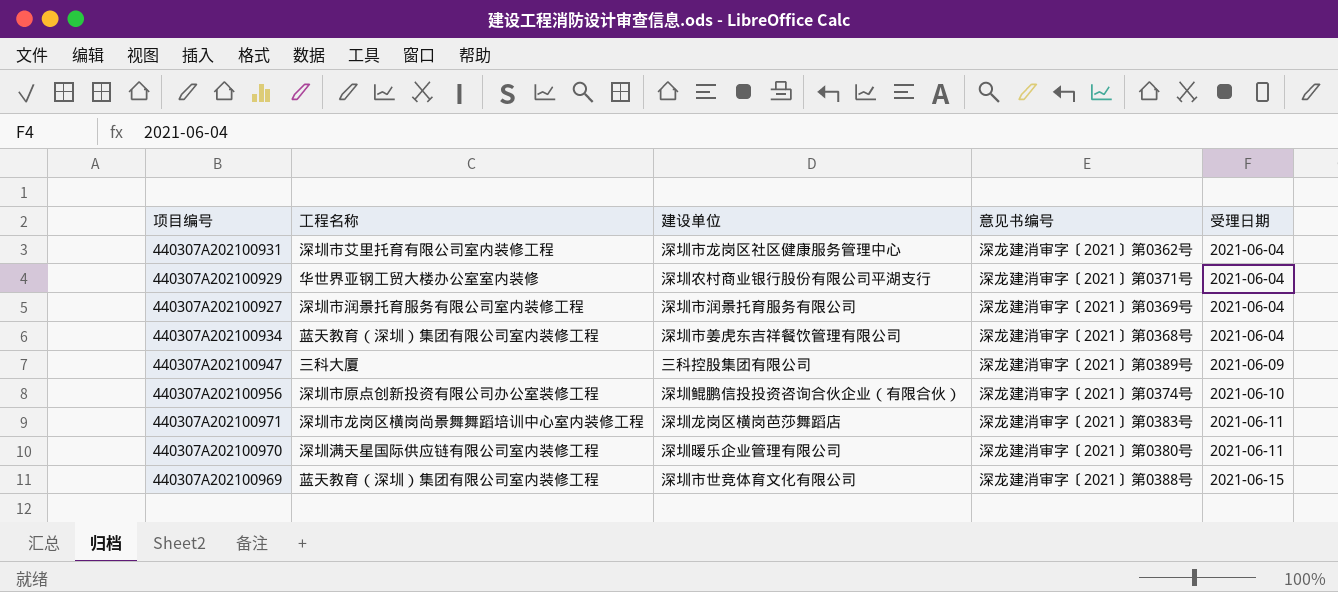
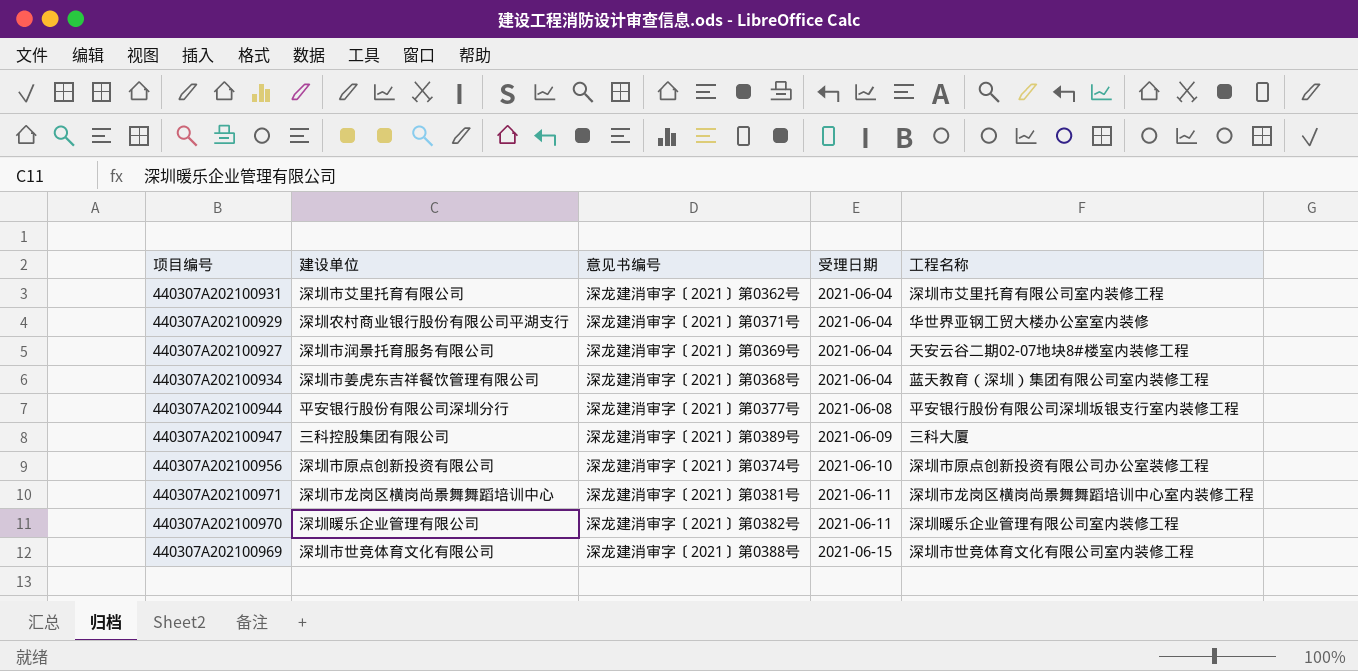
column 工程名称 | position: 2 -> 5
440307A202100931 | 建设单位: 深圳市龙岗区社区健康服务管理中心 -> 深圳市艾里托育有限公司
440307A202100927 | 工程名称: 深圳市润景托育服务有限公司室内装修工程 -> 天安云谷二期02-07地块8#楼室内装修工程
row 440307A202100944: none -> 平安银行股份有限公司深圳分行 | 深龙建消审字〔2021〕第0377号 | 2021-06-08 | 平安银行股份有限公司深圳坂银支行室内装修工程
440307A202100956 | 建设单位: 深圳鲲鹏信投投资咨询合伙企业（有限合伙） -> 深圳市原点创新投资有限公司
440307A202100971 | 建设单位: 深圳龙岗区横岗芭莎舞蹈店 -> 深圳市龙岗区横岗尚景舞舞蹈培训中心
440307A202100971 | 意见书编号: 深龙建消审字〔2021〕第0383号 -> 深龙建消审字〔2021〕第0381号
440307A202100970 | 意见书编号: 深龙建消审字〔2021〕第0380号 -> 深龙建消审字〔2021〕第0382号
440307A202100970 | 工程名称: 深圳满天星国际供应链有限公司室内装修工程 -> 深圳暖乐企业管理有限公司室内装修工程
440307A202100969 | 工程名称: 蓝天教育（深圳）集团有限公司室内装修工程 -> 深圳市世竞体育文化有限公司室内装修工程

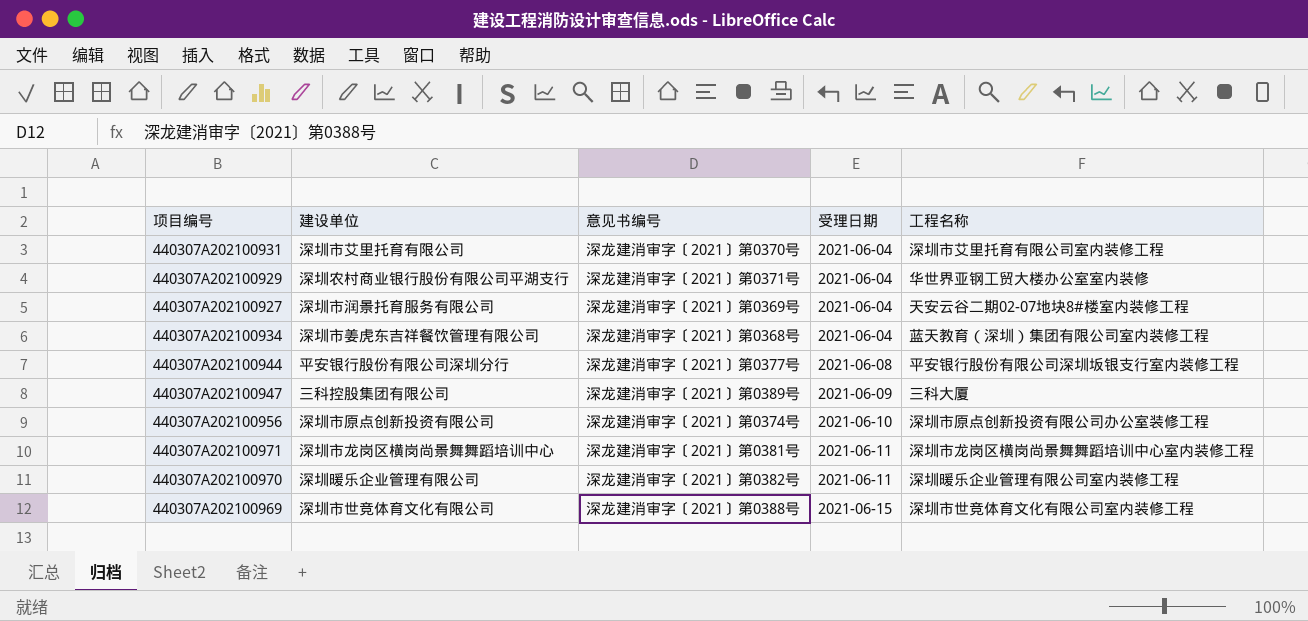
440307A202100931 | 意见书编号: 深龙建消审字〔2021〕第0362号 -> 深龙建消审字〔2021〕第0370号

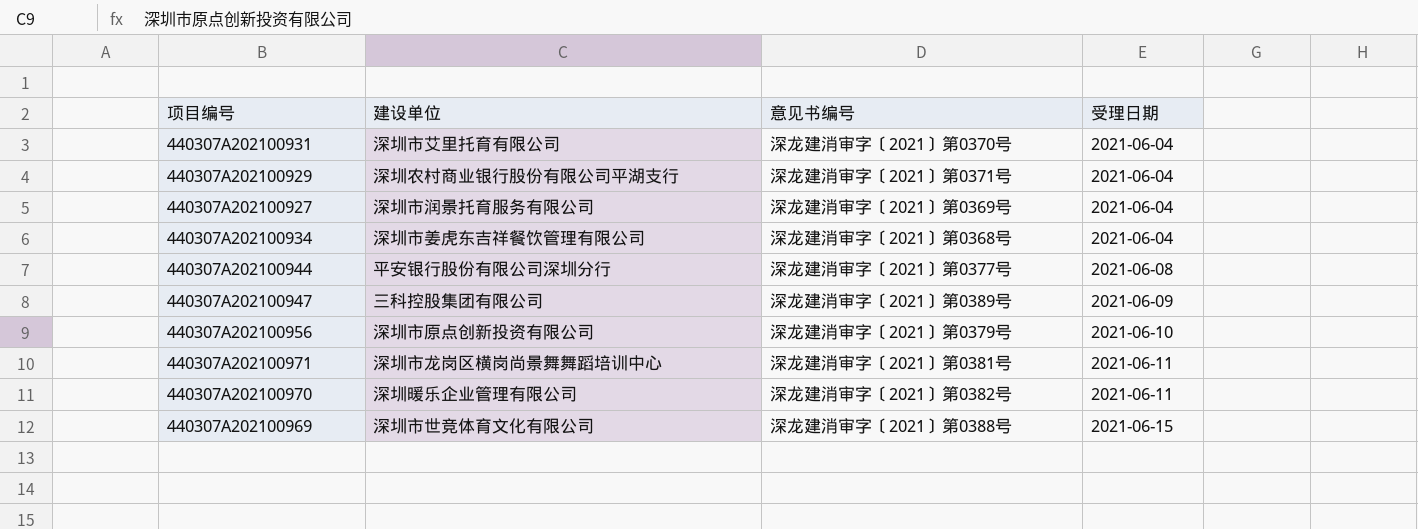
column 工程名称 | position: 5 -> none
440307A202100956 | 意见书编号: 深龙建消审字〔2021〕第0374号 -> 深龙建消审字〔2021〕第0379号

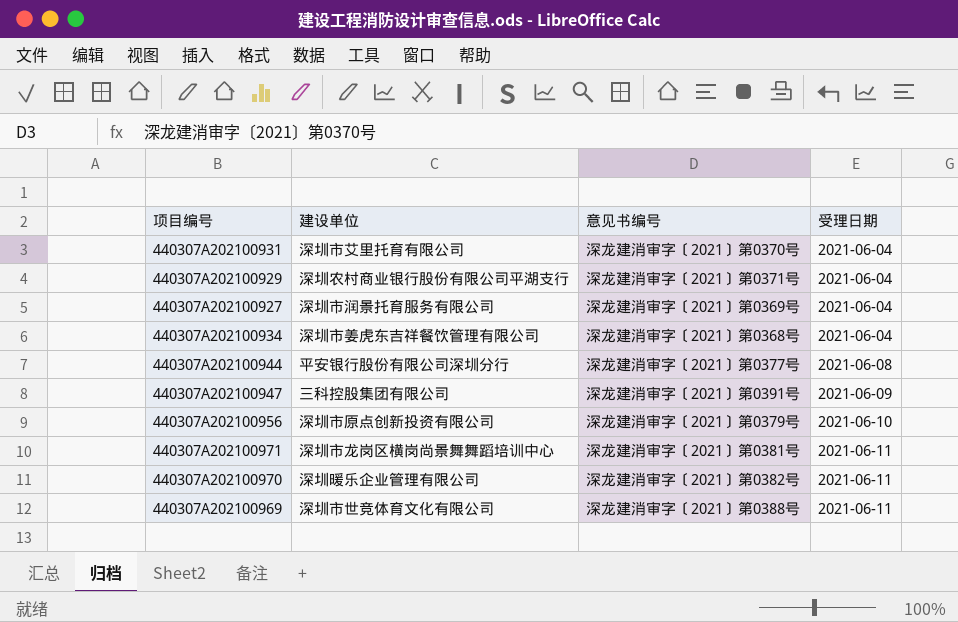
440307A202100947 | 意见书编号: 深龙建消审字〔2021〕第0389号 -> 深龙建消审字〔2021〕第0391号
440307A202100969 | 受理日期: 2021-06-15 -> 2021-06-11

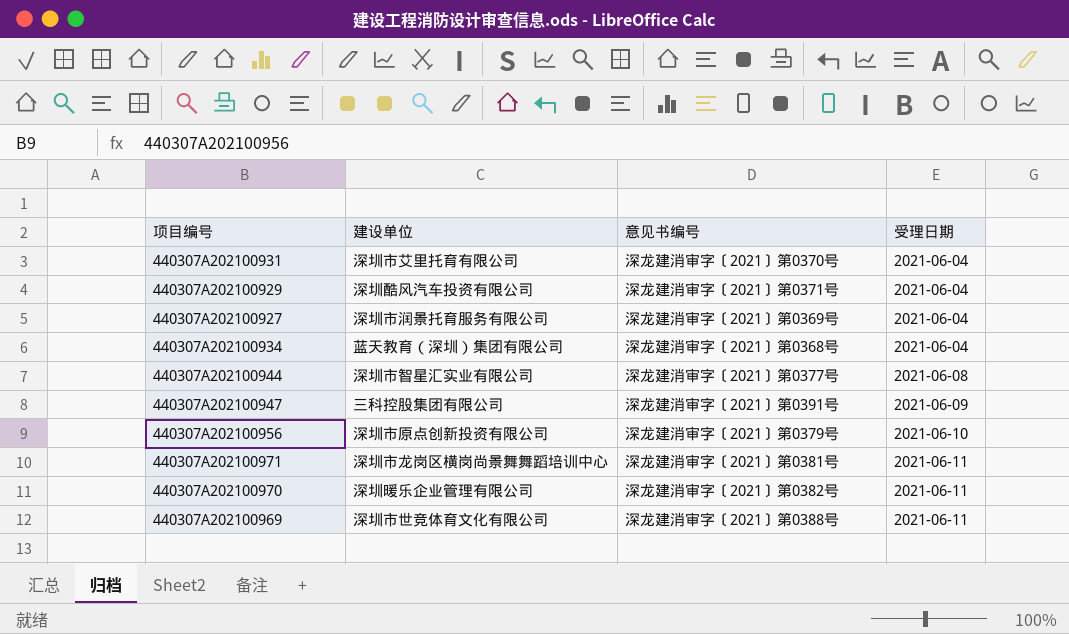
440307A202100929 | 建设单位: 深圳农村商业银行股份有限公司平湖支行 -> 深圳酷风汽车投资有限公司
440307A202100934 | 建设单位: 深圳市姜虎东吉祥餐饮管理有限公司 -> 蓝天教育（深圳）集团有限公司
440307A202100944 | 建设单位: 平安银行股份有限公司深圳分行 -> 深圳市智星汇实业有限公司

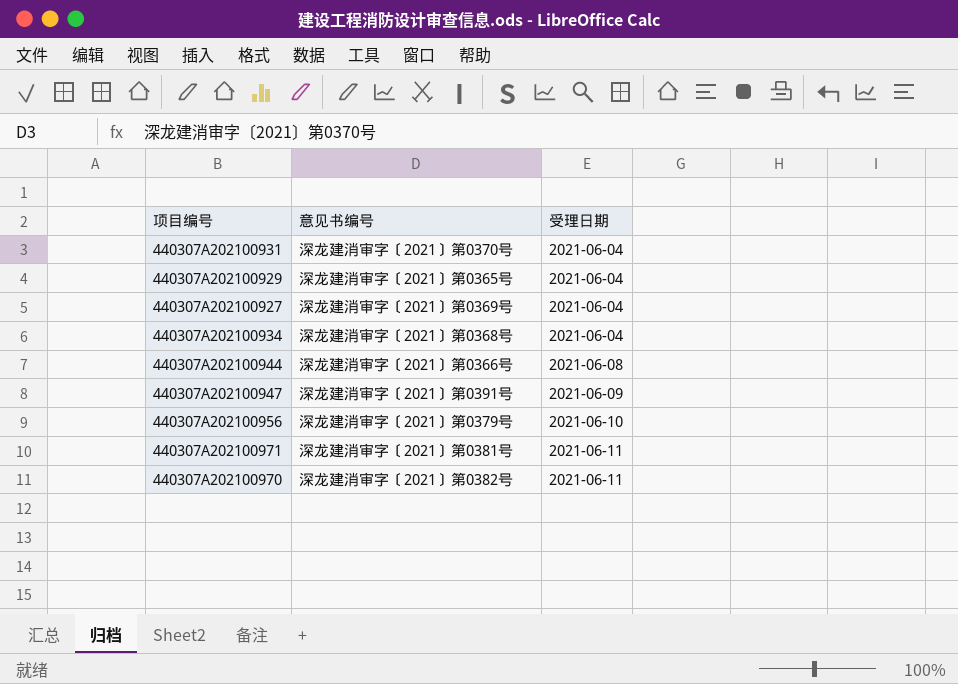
column 建设单位 | position: 2 -> none
row 440307A202100969: 深圳市世竞体育文化有限公司 | 深龙建消审字〔2021〕第0388号 | 2021-06-11 -> none
440307A202100929 | 意见书编号: 深龙建消审字〔2021〕第0371号 -> 深龙建消审字〔2021〕第0365号
440307A202100944 | 意见书编号: 深龙建消审字〔2021〕第0377号 -> 深龙建消审字〔2021〕第0366号

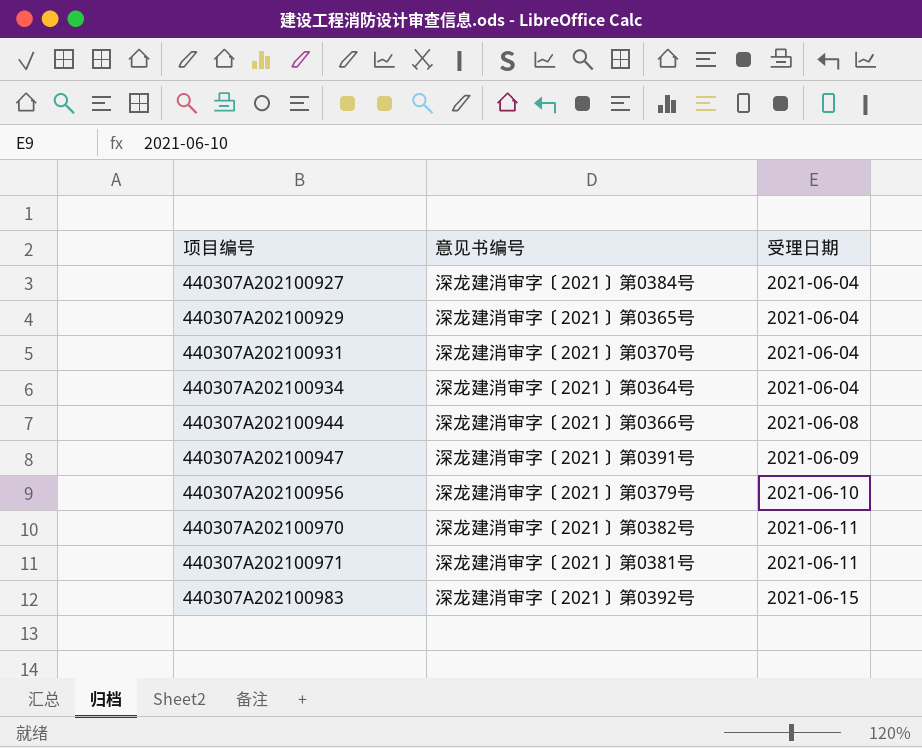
row order: 受理日期 ascending -> 项目编号 ascending
440307A202100927 | 意见书编号: 深龙建消审字〔2021〕第0369号 -> 深龙建消审字〔2021〕第0384号
440307A202100934 | 意见书编号: 深龙建消审字〔2021〕第0368号 -> 深龙建消审字〔2021〕第0364号
row 440307A202100983: none -> 深龙建消审字〔2021〕第0392号 | 2021-06-15

